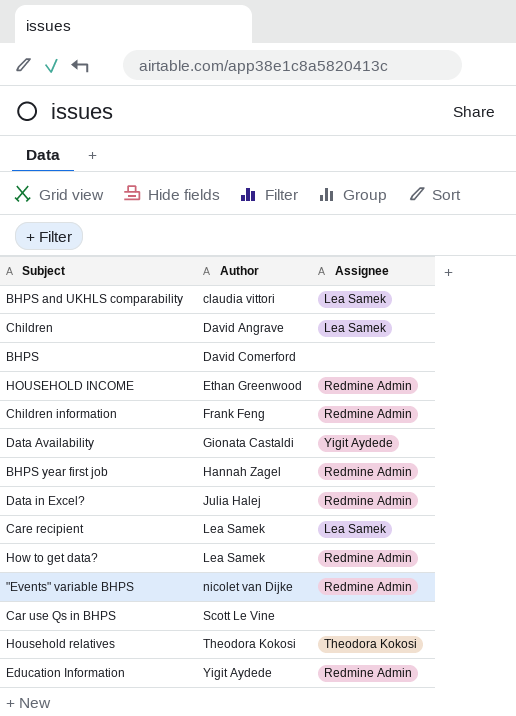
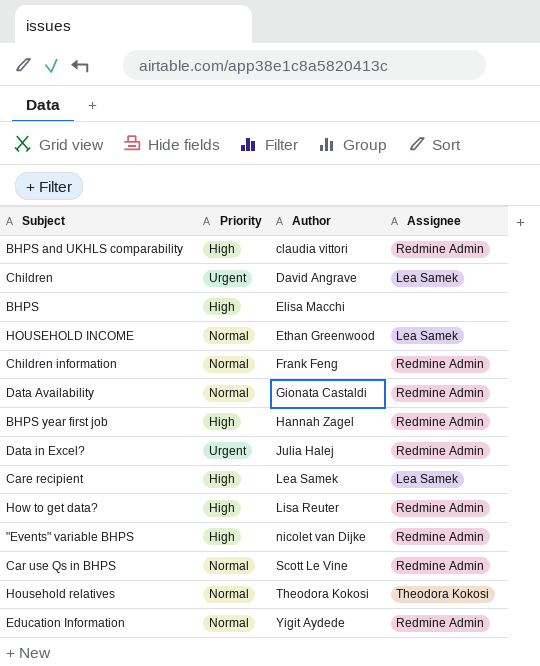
column Priority | position: none -> 2
BHPS and UKHLS comparability | Assignee: Lea Samek -> Redmine Admin
BHPS | Author: David Comerford -> Elisa Macchi
HOUSEHOLD INCOME | Assignee: Redmine Admin -> Lea Samek
Data Availability | Assignee: Yigit Aydede -> Redmine Admin
How to get data? | Author: Lea Samek -> Lisa Reuter
Car use Qs in BHPS | Assignee: none -> Redmine Admin

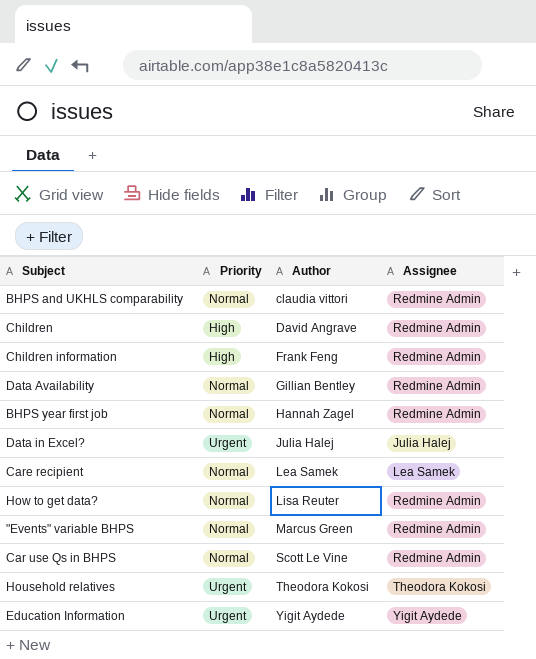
row BHPS: High | Elisa Macchi | none -> none
row HOUSEHOLD INCOME: Normal | Ethan Greenwood | Lea Samek -> none
BHPS and UKHLS comparability | Priority: High -> Normal
Children | Priority: Urgent -> High
Children | Assignee: Lea Samek -> Redmine Admin
Children information | Priority: Normal -> High
Data Availability | Author: Gionata Castaldi -> Gillian Bentley
BHPS year first job | Priority: High -> Normal
Data in Excel? | Assignee: Redmine Admin -> Julia Halej
Care recipient | Priority: High -> Normal
How to get data? | Priority: High -> Normal
"Events" variable BHPS | Priority: High -> Normal
"Events" variable BHPS | Author: nicolet van Dijke -> Marcus Green
Household relatives | Priority: Normal -> Urgent
Education Information | Priority: Normal -> Urgent
Education Information | Assignee: Redmine Admin -> Yigit Aydede

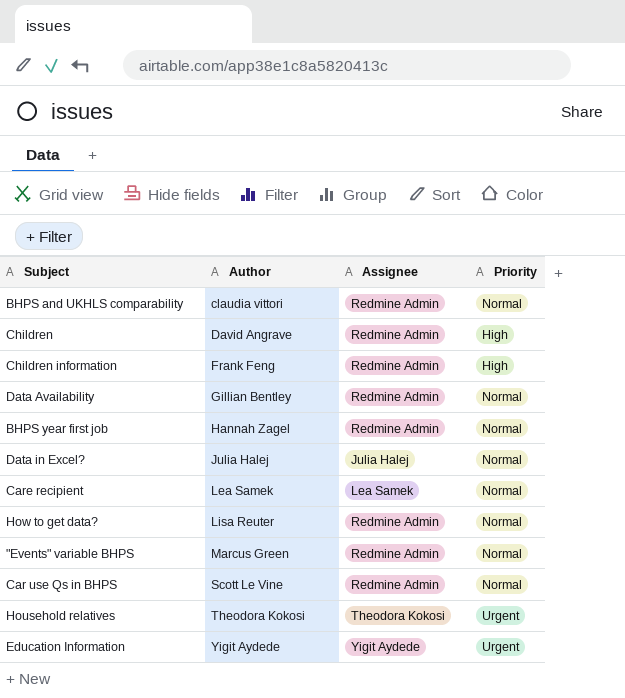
column Priority | position: 2 -> 4
Data in Excel? | Priority: Urgent -> Normal

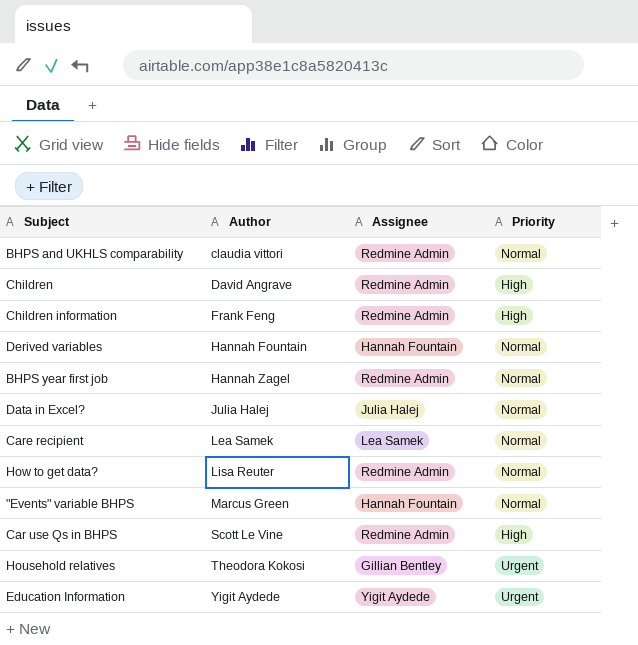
row Data Availability: Gillian Bentley | Redmine Admin | Normal -> none
row Derived variables: none -> Hannah Fountain | Hannah Fountain | Normal
"Events" variable BHPS | Assignee: Redmine Admin -> Hannah Fountain
Car use Qs in BHPS | Priority: Normal -> High
Household relatives | Assignee: Theodora Kokosi -> Gillian Bentley

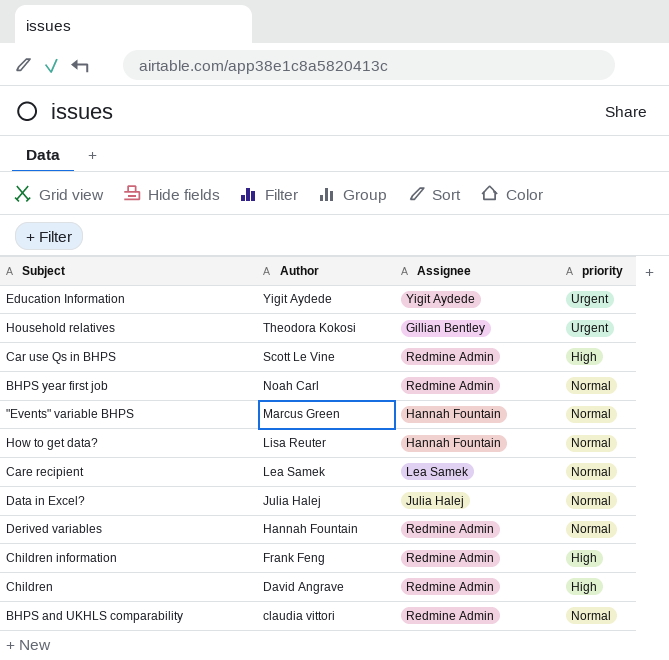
row order: Author ascending -> Author descending
column name: Priority -> priority
BHPS year first job | Author: Hannah Zagel -> Noah Carl
How to get data? | Assignee: Redmine Admin -> Hannah Fountain
Derived variables | Assignee: Hannah Fountain -> Redmine Admin

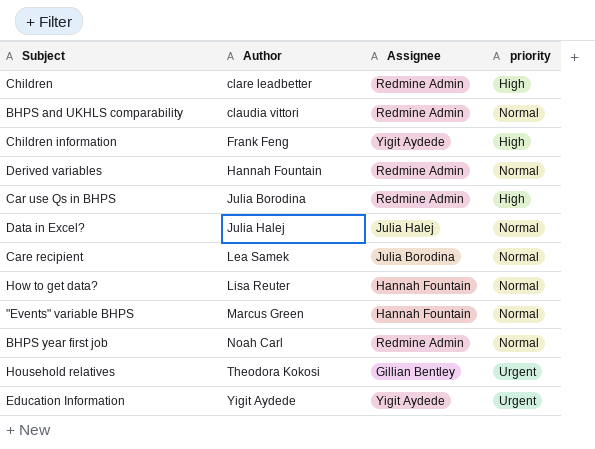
row order: Author descending -> Author ascending
Children | Author: David Angrave -> clare leadbetter
Children information | Assignee: Redmine Admin -> Yigit Aydede
Car use Qs in BHPS | Author: Scott Le Vine -> Julia Borodina
Care recipient | Assignee: Lea Samek -> Julia Borodina

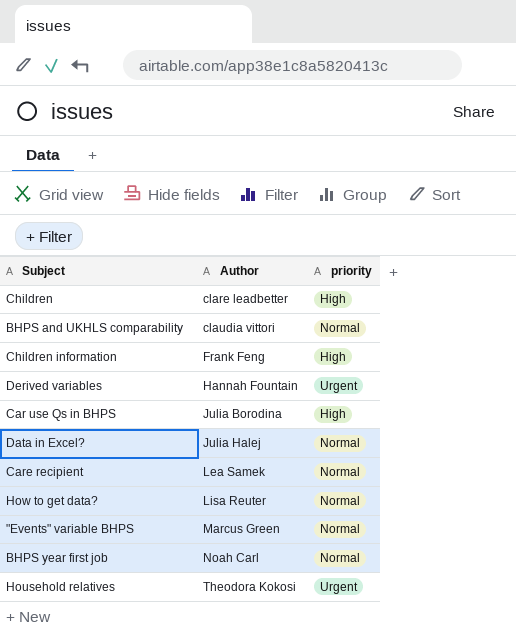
column Assignee | position: 3 -> none
row Education Information: Yigit Aydede | Yigit Aydede | Urgent -> none
Derived variables | priority: Normal -> Urgent

